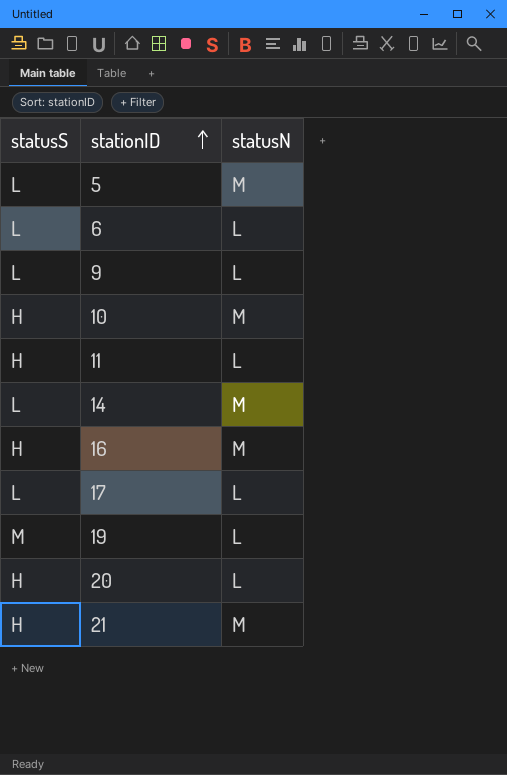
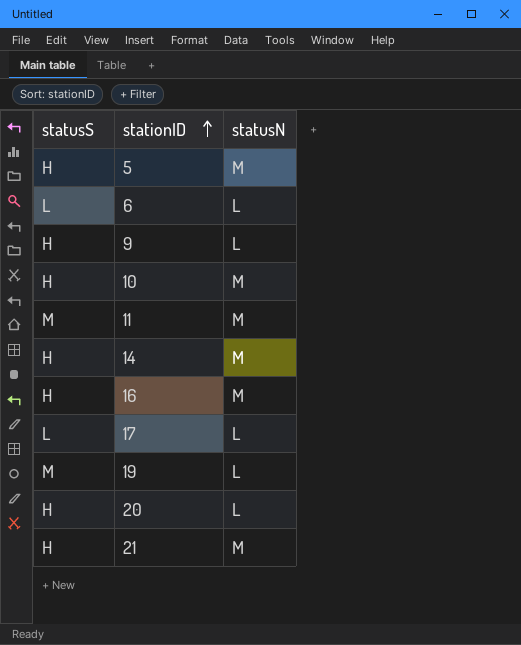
5 | statusS: L -> H
9 | statusS: L -> H
11 | statusS: H -> M
11 | statusN: L -> M
14 | statusS: L -> H

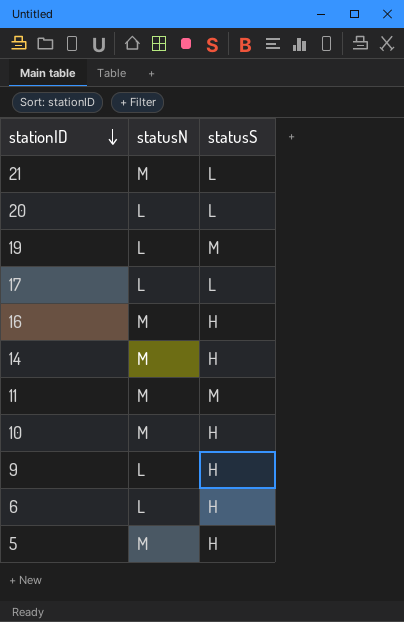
row order: stationID ascending -> stationID descending
column statusS | position: 1 -> 3
21 | statusS: H -> L
20 | statusS: H -> L
6 | statusS: L -> H

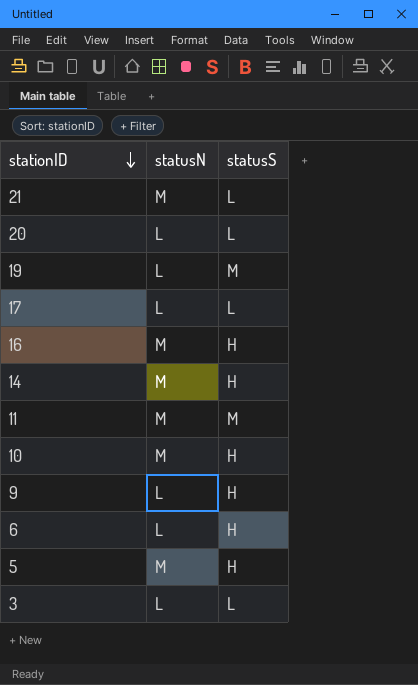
row 3: none -> L | L

